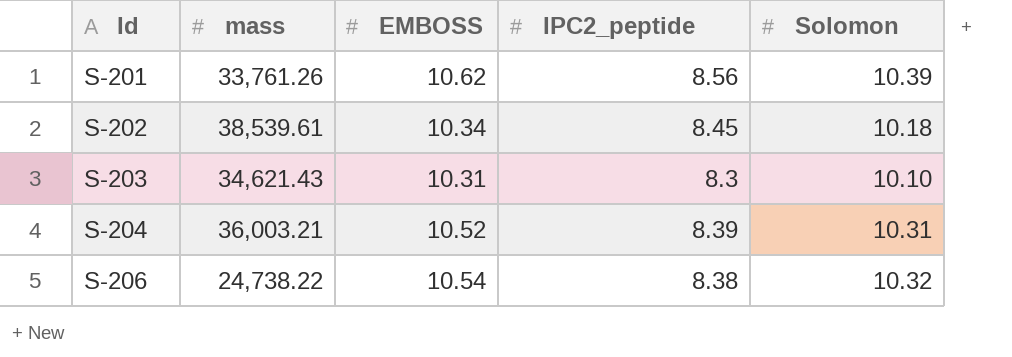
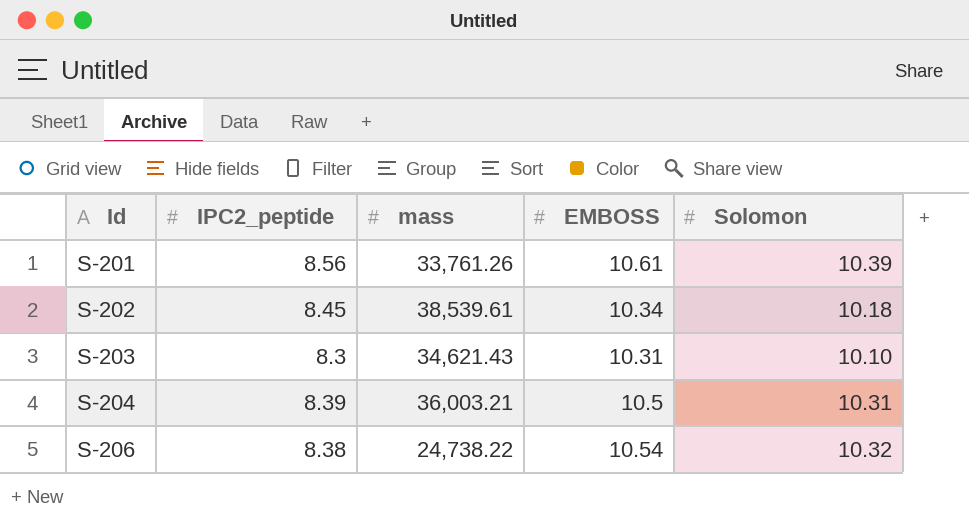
column IPC2_peptide | position: 4 -> 2
S-201 | EMBOSS: 10.62 -> 10.61
S-204 | EMBOSS: 10.52 -> 10.5

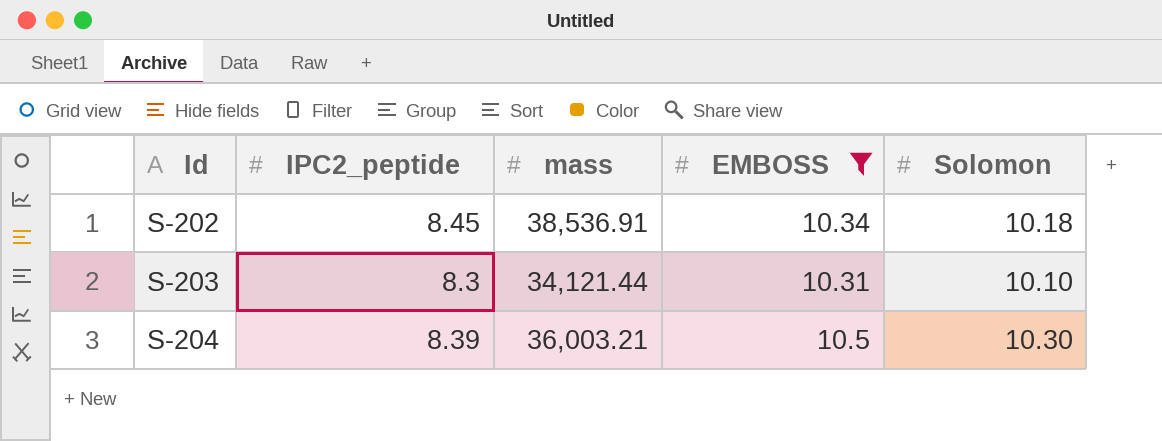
filter: none -> EMBOSS <= 10.5
S-202 | mass: 38,539.61 -> 38,536.91
S-203 | mass: 34,621.43 -> 34,121.44
S-204 | Solomon: 10.31 -> 10.30

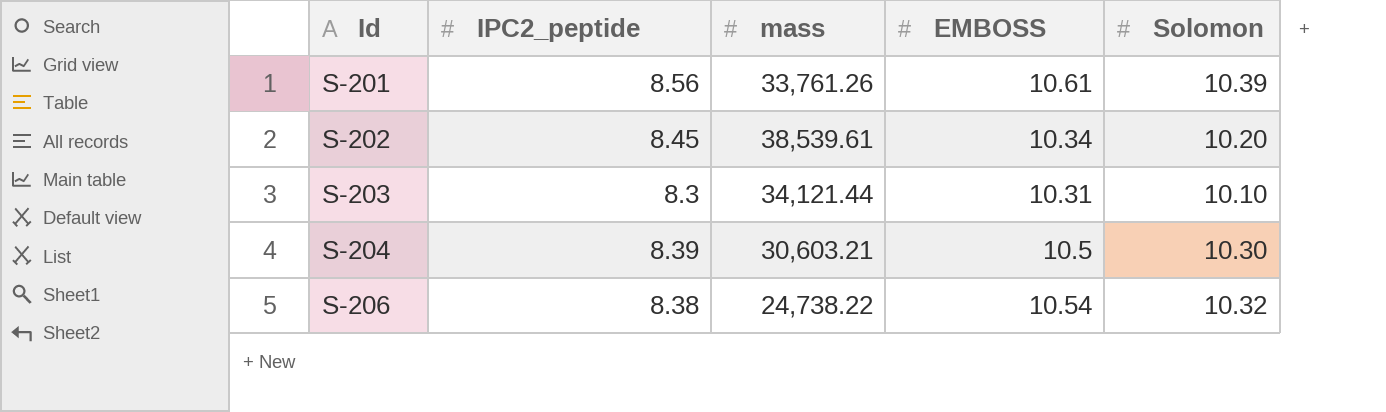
filter: EMBOSS <= 10.5 -> none
S-202 | mass: 38,536.91 -> 38,539.61
S-202 | Solomon: 10.18 -> 10.20
S-204 | mass: 36,003.21 -> 30,603.21

